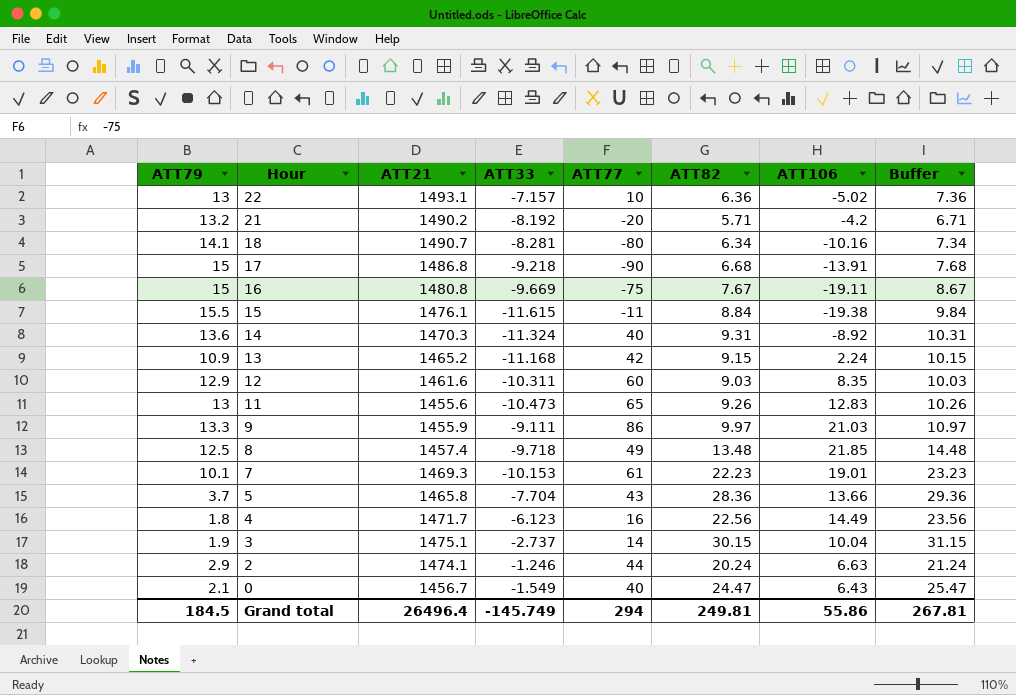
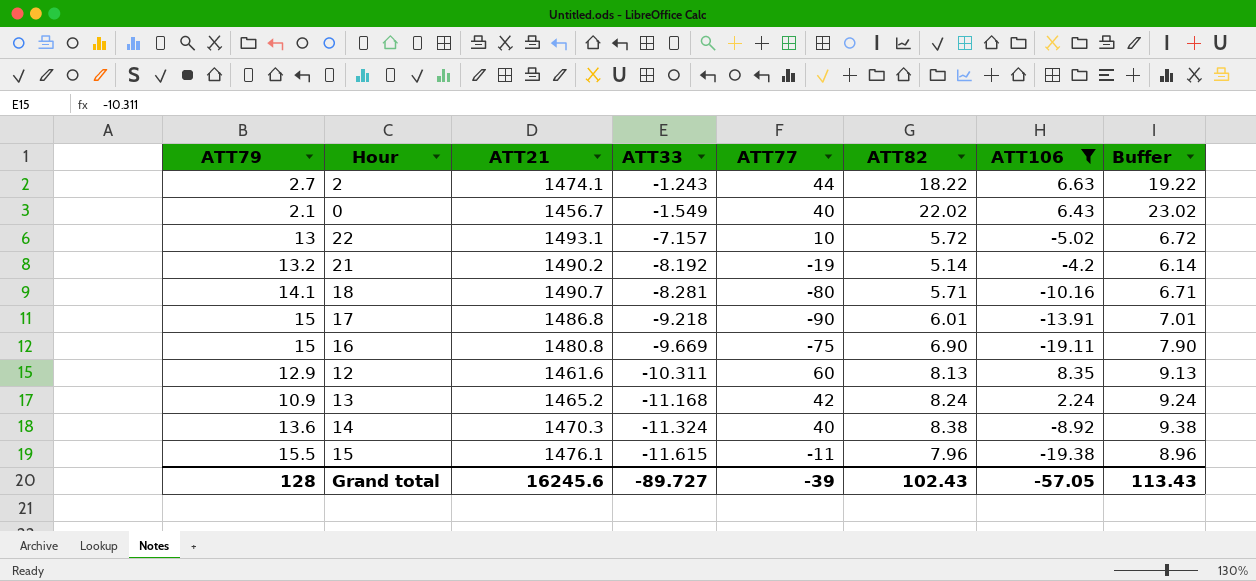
filter: none -> ATT106 <= 8.35
row order: Hour descending -> ATT33 descending
2 | ATT79: 2.9 -> 2.7
2 | ATT33: -1.246 -> -1.243
2 | ATT82: 20.24 -> 18.22
2 | Buffer: 21.24 -> 19.22
0 | ATT82: 24.47 -> 22.02
0 | Buffer: 25.47 -> 23.02
22 | ATT82: 6.36 -> 5.72
22 | Buffer: 7.36 -> 6.72
21 | ATT77: -20 -> -19
21 | ATT82: 5.71 -> 5.14
21 | Buffer: 6.71 -> 6.14
18 | ATT82: 6.34 -> 5.71
18 | Buffer: 7.34 -> 6.71
17 | ATT82: 6.68 -> 6.01
17 | Buffer: 7.68 -> 7.01
16 | ATT82: 7.67 -> 6.90
16 | Buffer: 8.67 -> 7.90
12 | ATT82: 9.03 -> 8.13
12 | Buffer: 10.03 -> 9.13
13 | ATT82: 9.15 -> 8.24
13 | Buffer: 10.15 -> 9.24
14 | ATT82: 9.31 -> 8.38
14 | Buffer: 10.31 -> 9.38
15 | ATT82: 8.84 -> 7.96
15 | Buffer: 9.84 -> 8.96
Grand total | ATT79: 184.5 -> 128
Grand total | ATT21: 26496.4 -> 16245.6
Grand total | ATT33: -145.749 -> -89.727
Grand total | ATT77: 294 -> -39
Grand total | ATT82: 249.81 -> 102.43
Grand total | ATT106: 55.86 -> -57.05
Grand total | Buffer: 267.81 -> 113.43

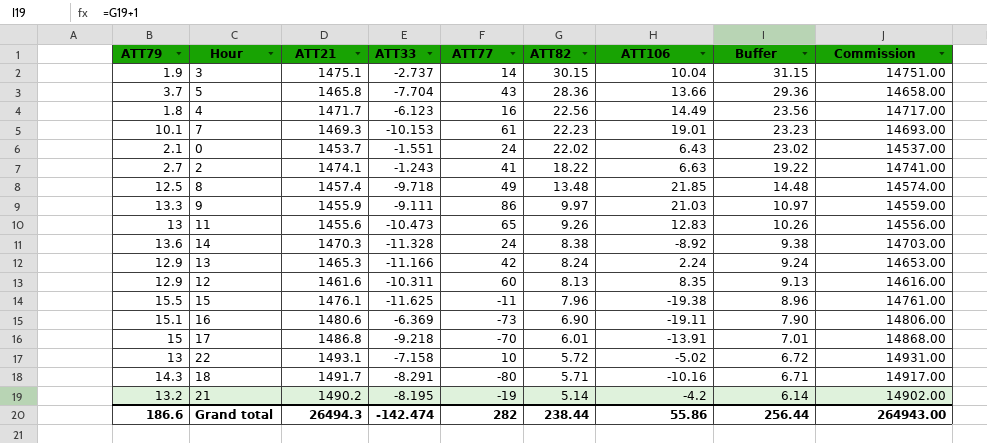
filter: ATT106 <= 8.35 -> none
row order: ATT33 descending -> ATT82 descending
column Commission | formula: none -> [ATT21] * 10
0 | ATT21: 1456.7 -> 1453.7
0 | ATT33: -1.549 -> -1.551
0 | ATT77: 40 -> 24
2 | ATT77: 44 -> 41
14 | ATT33: -11.324 -> -11.328
14 | ATT77: 40 -> 24
13 | ATT79: 10.9 -> 12.9
13 | ATT21: 1465.2 -> 1465.3
13 | ATT33: -11.168 -> -11.166
15 | ATT33: -11.615 -> -11.625
16 | ATT79: 15 -> 15.1
16 | ATT21: 1480.8 -> 1480.6
16 | ATT33: -9.669 -> -6.369
16 | ATT77: -75 -> -73
17 | ATT77: -90 -> -70
22 | ATT33: -7.157 -> -7.158
18 | ATT79: 14.1 -> 14.3
18 | ATT21: 1490.7 -> 1491.7
18 | ATT33: -8.281 -> -8.291
21 | ATT33: -8.192 -> -8.195
Grand total | ATT79: 128 -> 186.6
Grand total | ATT21: 16245.6 -> 26494.3
Grand total | ATT33: -89.727 -> -142.474
Grand total | ATT77: -39 -> 282
Grand total | ATT82: 102.43 -> 238.44
Grand total | ATT106: -57.05 -> 55.86
Grand total | Buffer: 113.43 -> 256.44

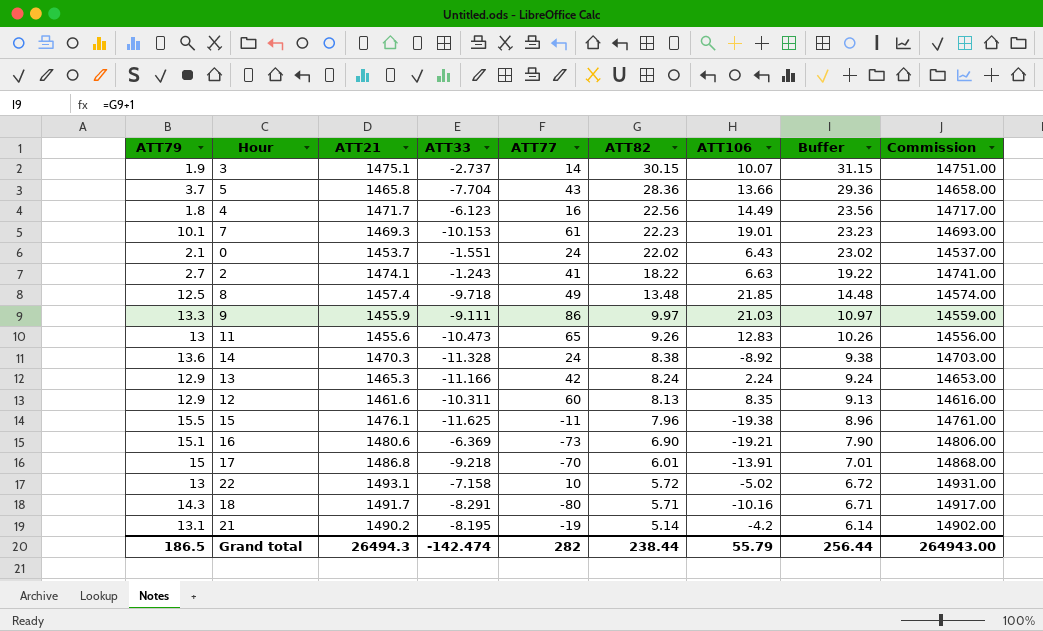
3 | ATT106: 10.04 -> 10.07
16 | ATT106: -19.11 -> -19.21
21 | ATT79: 13.2 -> 13.1
Grand total | ATT79: 186.6 -> 186.5
Grand total | ATT106: 55.86 -> 55.79

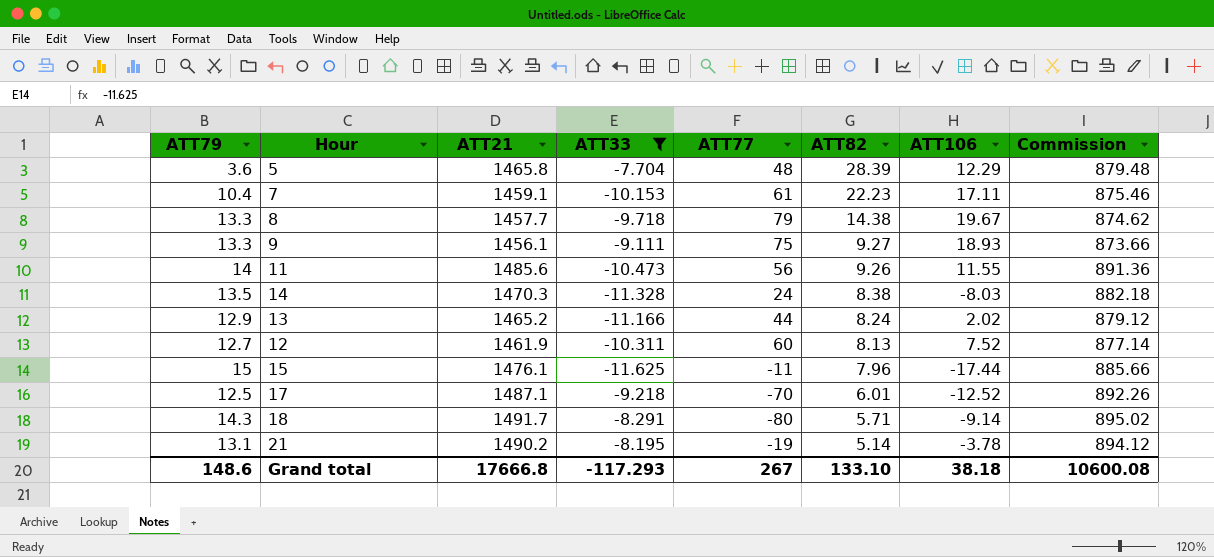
filter: none -> ATT33 <= -7.704
column Buffer | formula: [ATT82] + 1 -> none
column Commission | formula: [ATT21] * 10 -> [ATT21] * 0.6
5 | ATT79: 3.7 -> 3.6
5 | ATT77: 43 -> 48
5 | ATT82: 28.36 -> 28.39
5 | ATT106: 13.66 -> 12.29
7 | ATT79: 10.1 -> 10.4
7 | ATT21: 1469.3 -> 1459.1
7 | ATT106: 19.01 -> 17.11
8 | ATT79: 12.5 -> 13.3
8 | ATT21: 1457.4 -> 1457.7
8 | ATT77: 49 -> 79
8 | ATT82: 13.48 -> 14.38
8 | ATT106: 21.85 -> 19.67
9 | ATT21: 1455.9 -> 1456.1
9 | ATT77: 86 -> 75
9 | ATT82: 9.97 -> 9.27
9 | ATT106: 21.03 -> 18.93
11 | ATT79: 13 -> 14
11 | ATT21: 1455.6 -> 1485.6
11 | ATT77: 65 -> 56
11 | ATT106: 12.83 -> 11.55
14 | ATT79: 13.6 -> 13.5
14 | ATT106: -8.92 -> -8.03
13 | ATT21: 1465.3 -> 1465.2
13 | ATT77: 42 -> 44
13 | ATT106: 2.24 -> 2.02
12 | ATT79: 12.9 -> 12.7
12 | ATT21: 1461.6 -> 1461.9
12 | ATT106: 8.35 -> 7.52
15 | ATT79: 15.5 -> 15
15 | ATT106: -19.38 -> -17.44
17 | ATT79: 15 -> 12.5
17 | ATT21: 1486.8 -> 1487.1
17 | ATT106: -13.91 -> -12.52
18 | ATT106: -10.16 -> -9.14
21 | ATT106: -4.2 -> -3.78
Grand total | ATT79: 186.5 -> 148.6
Grand total | ATT21: 26494.3 -> 17666.8
Grand total | ATT33: -142.474 -> -117.293
Grand total | ATT77: 282 -> 267
Grand total | ATT82: 238.44 -> 133.10
Grand total | ATT106: 55.79 -> 38.18
Grand total | Commission: 264943.00 -> 10600.08

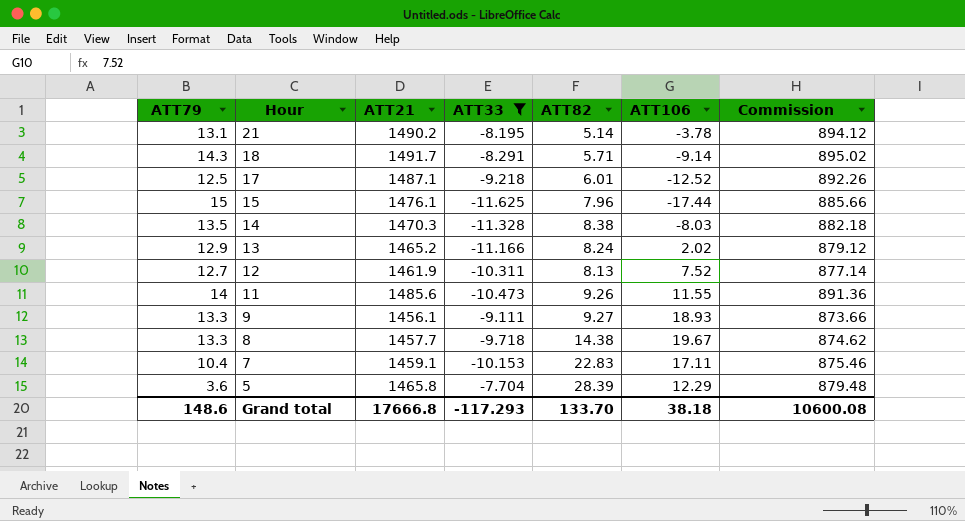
row order: ATT82 descending -> Hour descending
column ATT77 | position: 5 -> none
7 | ATT82: 22.23 -> 22.83
Grand total | ATT82: 133.10 -> 133.70

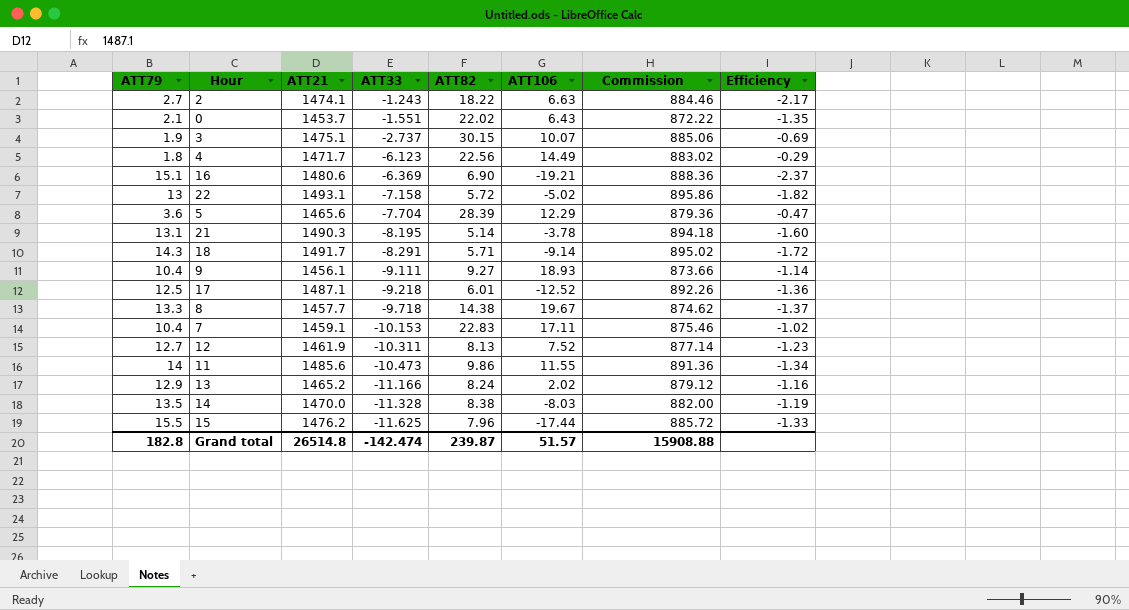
filter: ATT33 <= -7.704 -> none
row order: Hour descending -> ATT33 descending
column Efficiency | formula: none -> [ATT79] / [ATT33]
5 | ATT21: 1465.8 -> 1465.6
5 | Commission: 879.48 -> 879.36
21 | ATT21: 1490.2 -> 1490.3
21 | Commission: 894.12 -> 894.18
9 | ATT79: 13.3 -> 10.4
11 | ATT82: 9.26 -> 9.86
14 | ATT21: 1470.3 -> 1470.0
14 | Commission: 882.18 -> 882.00
15 | ATT79: 15 -> 15.5
15 | ATT21: 1476.1 -> 1476.2
15 | Commission: 885.66 -> 885.72
Grand total | ATT79: 148.6 -> 182.8
Grand total | ATT21: 17666.8 -> 26514.8
Grand total | ATT33: -117.293 -> -142.474
Grand total | ATT82: 133.70 -> 239.87
Grand total | ATT106: 38.18 -> 51.57
Grand total | Commission: 10600.08 -> 15908.88

